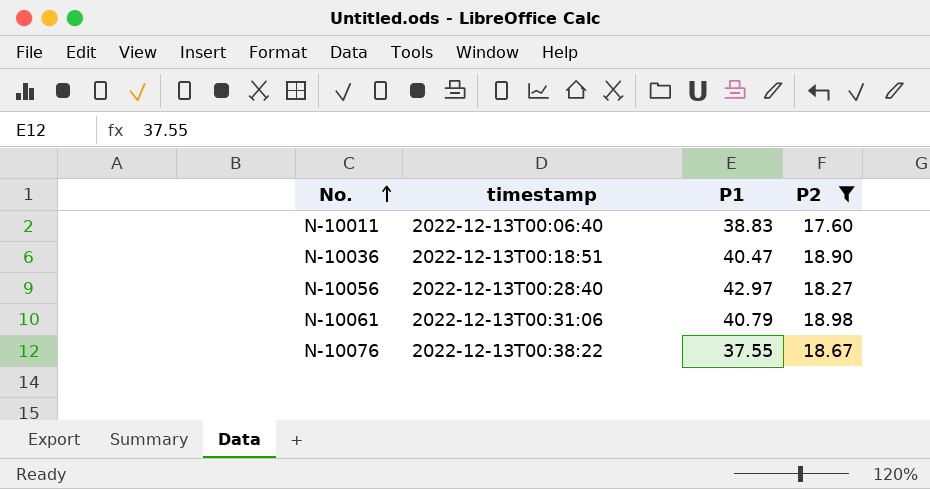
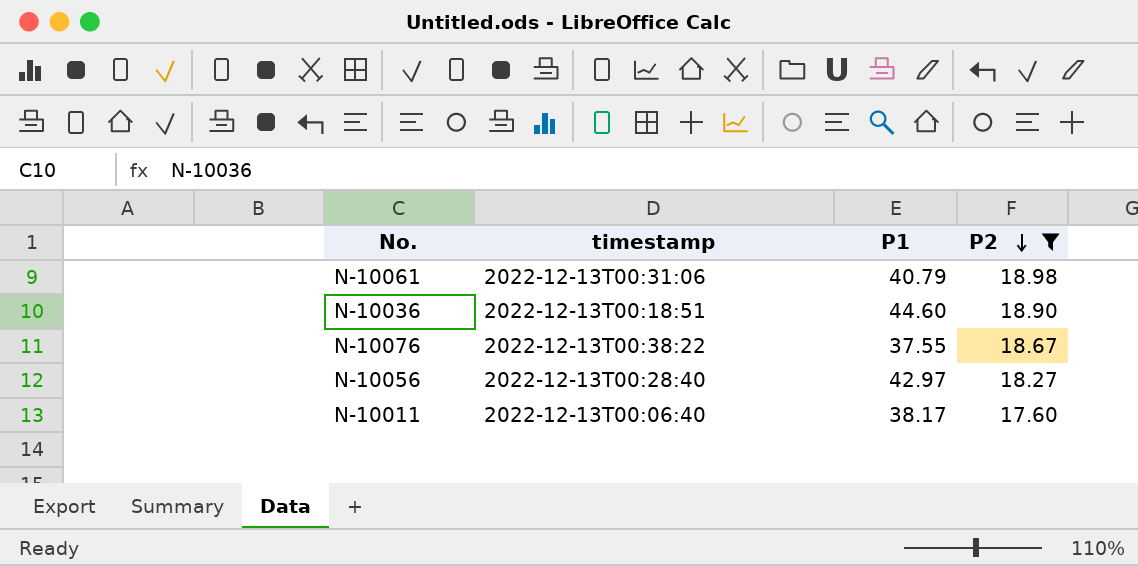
row order: No. ascending -> P2 descending
N-10036 | P1: 40.47 -> 44.60
N-10011 | P1: 38.83 -> 38.17

